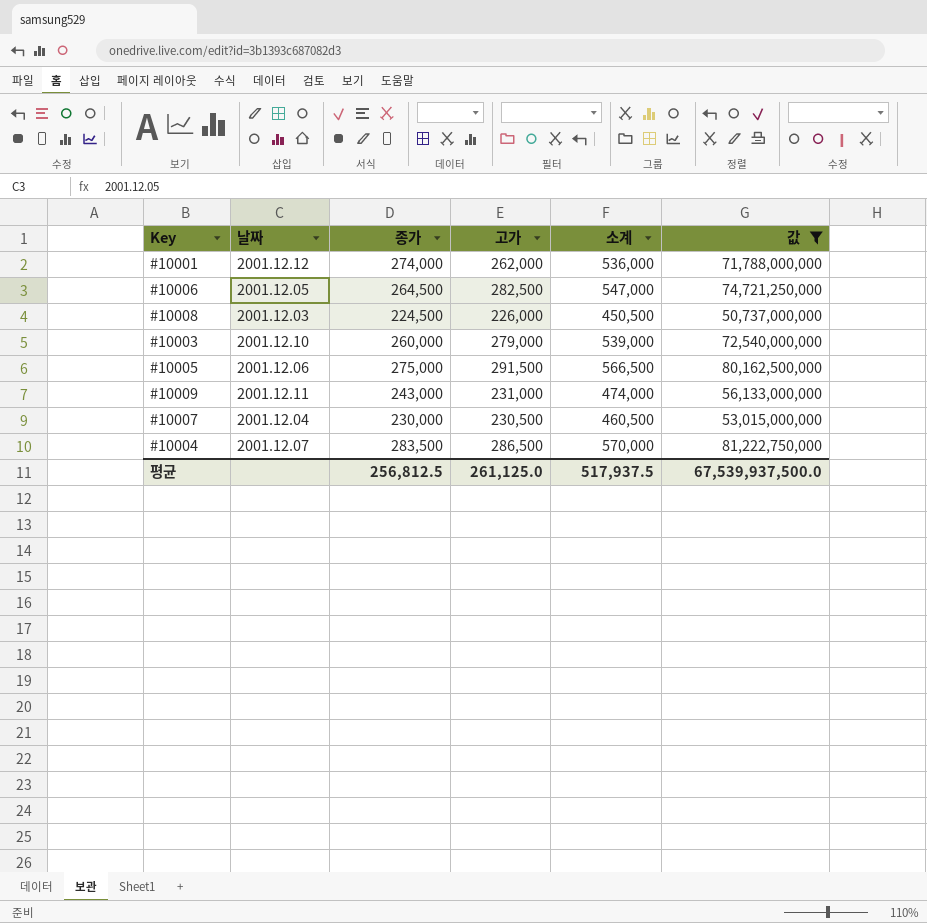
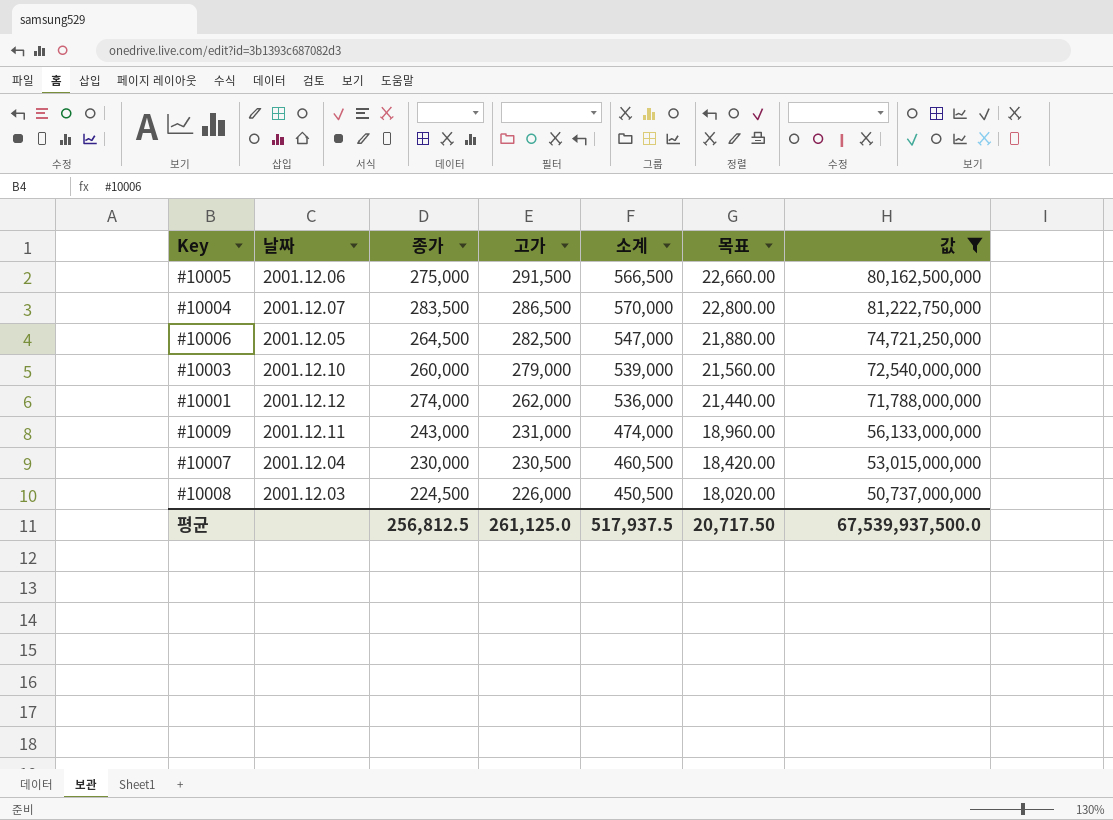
row order: none -> 고가 descending
column 목표 | formula: none -> [소계] * 0.04

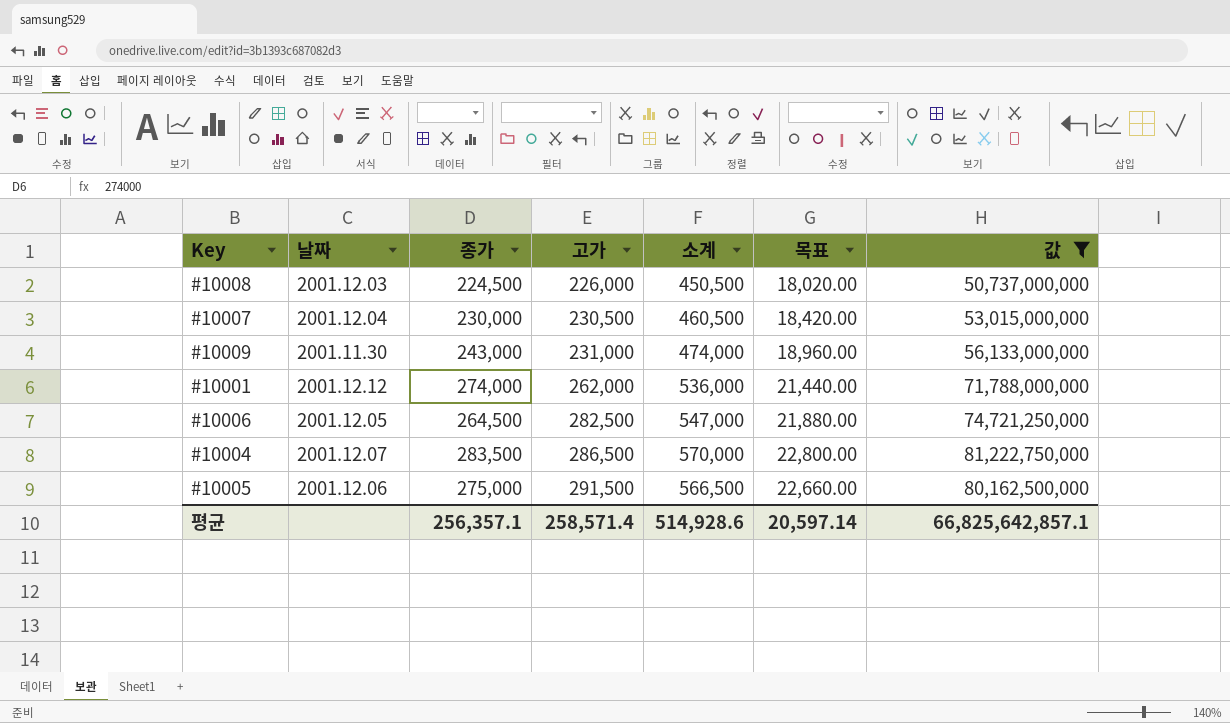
row order: 고가 descending -> 고가 ascending
row #10003: 2001.12.10 | 260,000 | 279,000 | 539,000 | 21,560.00 | 72,540,000,000 -> none
#10009 | 날짜: 2001.12.11 -> 2001.11.30
평균 | 종가: 256,812.5 -> 256,357.1
평균 | 고가: 261,125.0 -> 258,571.4
평균 | 소계: 517,937.5 -> 514,928.6
평균 | 목표: 20,717.50 -> 20,597.14
평균 | 값: 67,539,937,500.0 -> 66,825,642,857.1

